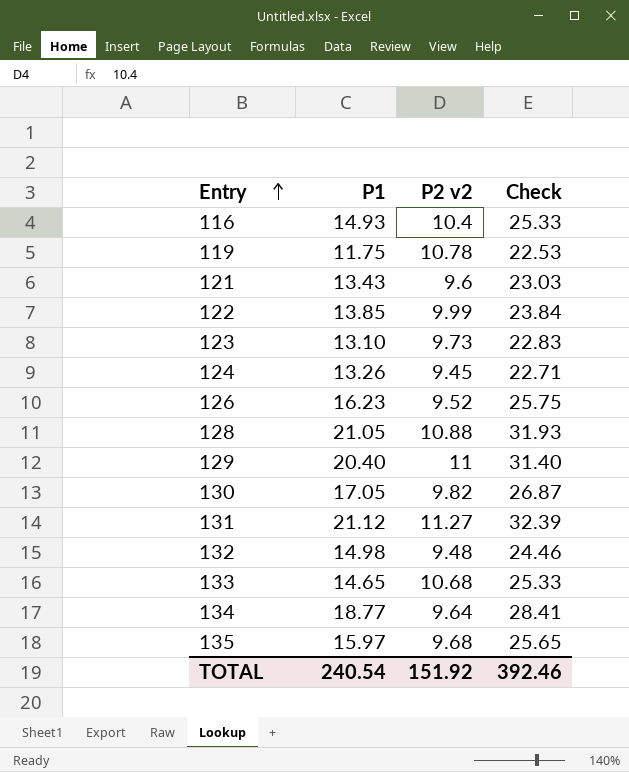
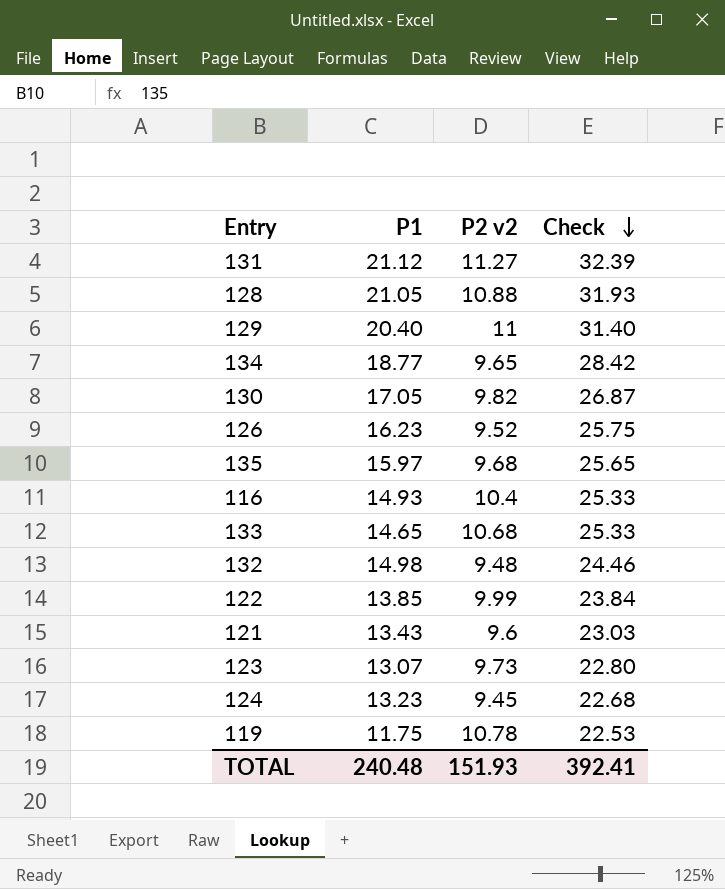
row order: Entry ascending -> Check descending
134 | P2 v2: 9.64 -> 9.65
134 | Check: 28.41 -> 28.42
123 | P1: 13.10 -> 13.07
123 | Check: 22.83 -> 22.80
124 | P1: 13.26 -> 13.23
124 | Check: 22.71 -> 22.68
TOTAL | P1: 240.54 -> 240.48
TOTAL | P2 v2: 151.92 -> 151.93
TOTAL | Check: 392.46 -> 392.41

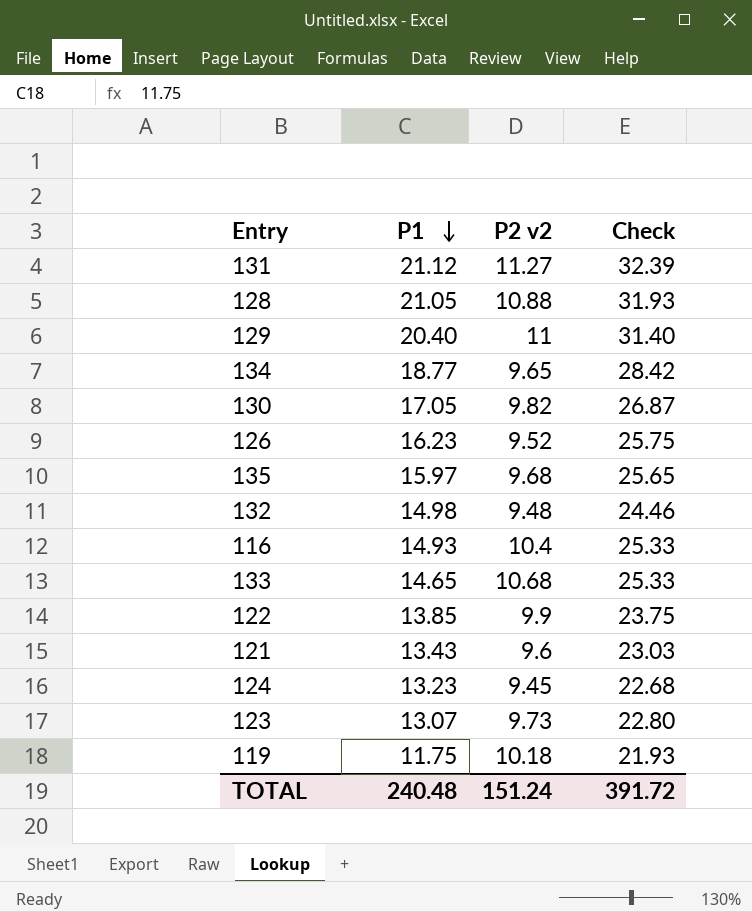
row order: Check descending -> P1 descending
122 | P2 v2: 9.99 -> 9.9
122 | Check: 23.84 -> 23.75
119 | P2 v2: 10.78 -> 10.18
119 | Check: 22.53 -> 21.93
TOTAL | P2 v2: 151.93 -> 151.24
TOTAL | Check: 392.41 -> 391.72

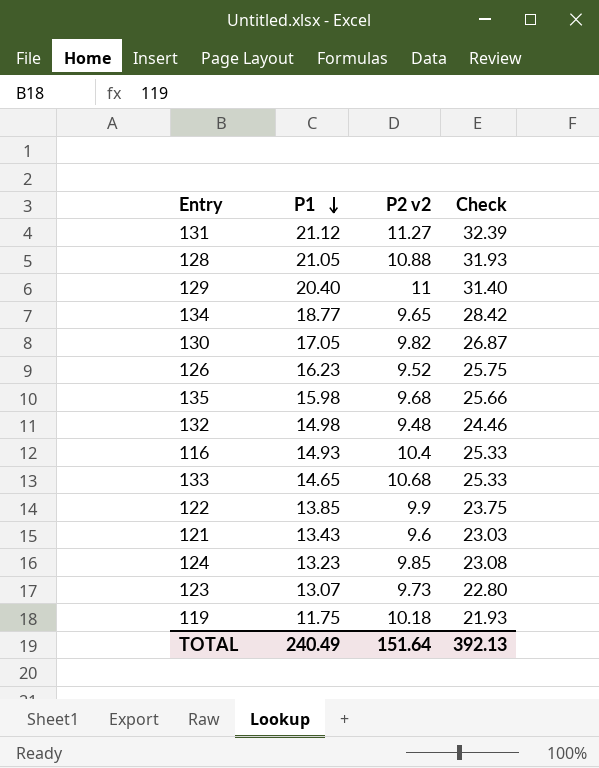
135 | P1: 15.97 -> 15.98
135 | Check: 25.65 -> 25.66
124 | P2 v2: 9.45 -> 9.85
124 | Check: 22.68 -> 23.08
TOTAL | P1: 240.48 -> 240.49
TOTAL | P2 v2: 151.24 -> 151.64
TOTAL | Check: 391.72 -> 392.13

